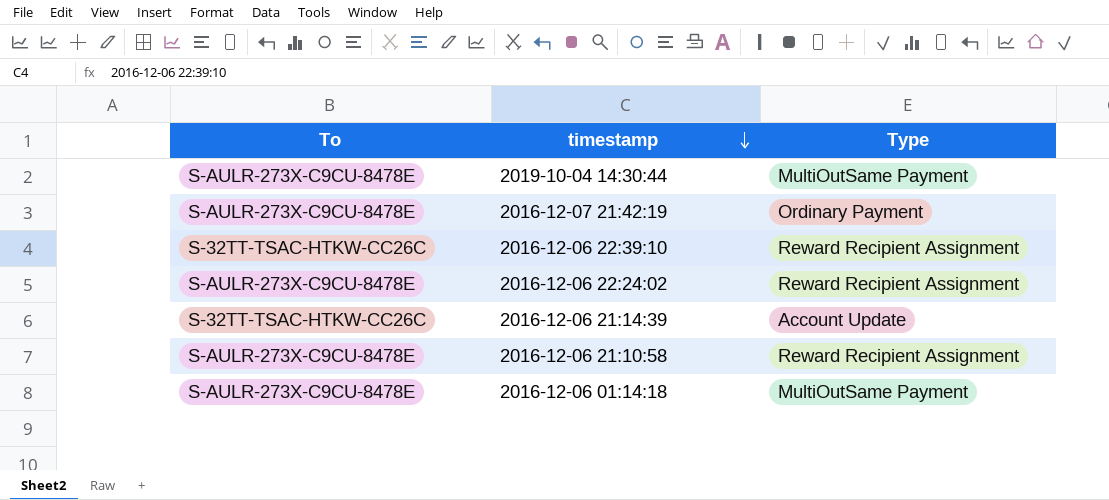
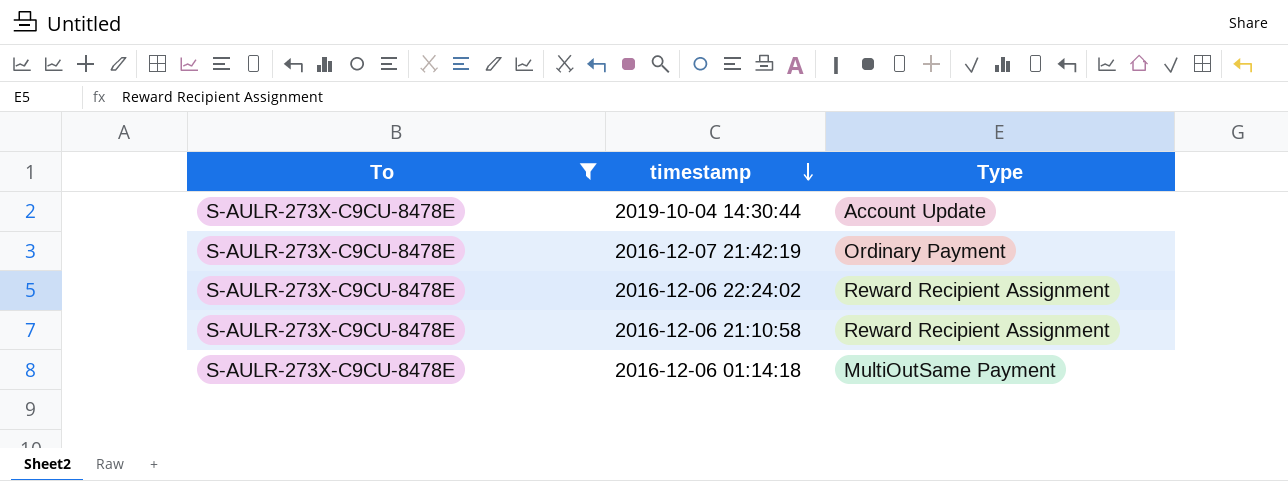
filter: none -> To = S-AULR-273X-C9CU-8478E
2019-10-04 14:30:44 | Type: MultiOutSame Payment -> Account Update

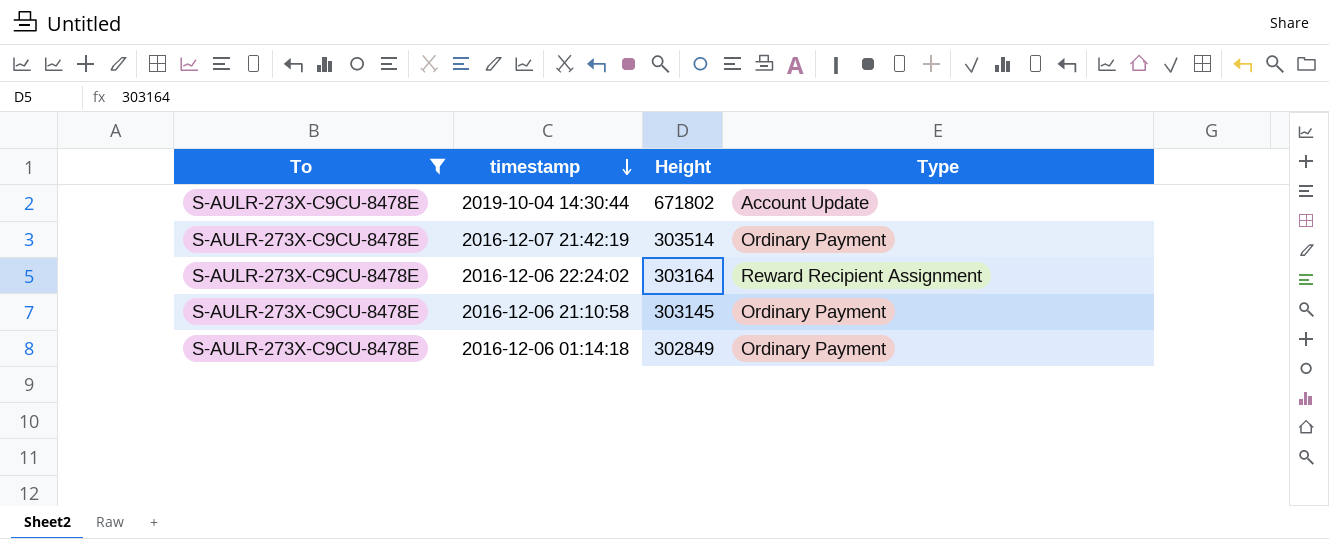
column Height | position: none -> 3
2016-12-06 21:10:58 | Type: Reward Recipient Assignment -> Ordinary Payment
2016-12-06 01:14:18 | Type: MultiOutSame Payment -> Ordinary Payment

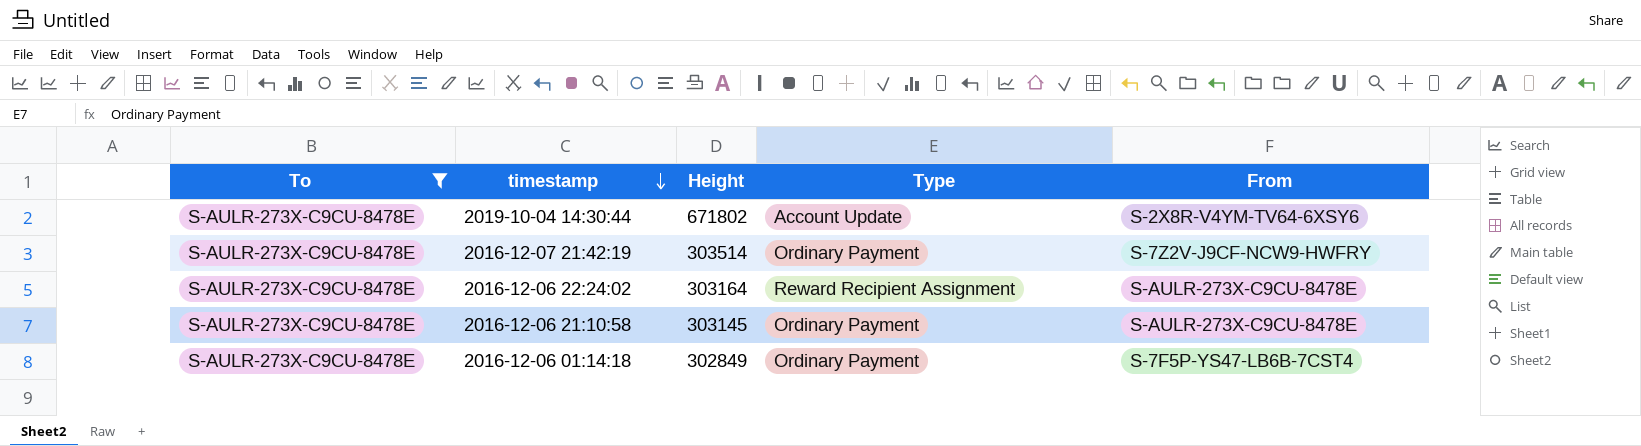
column From | position: none -> 5

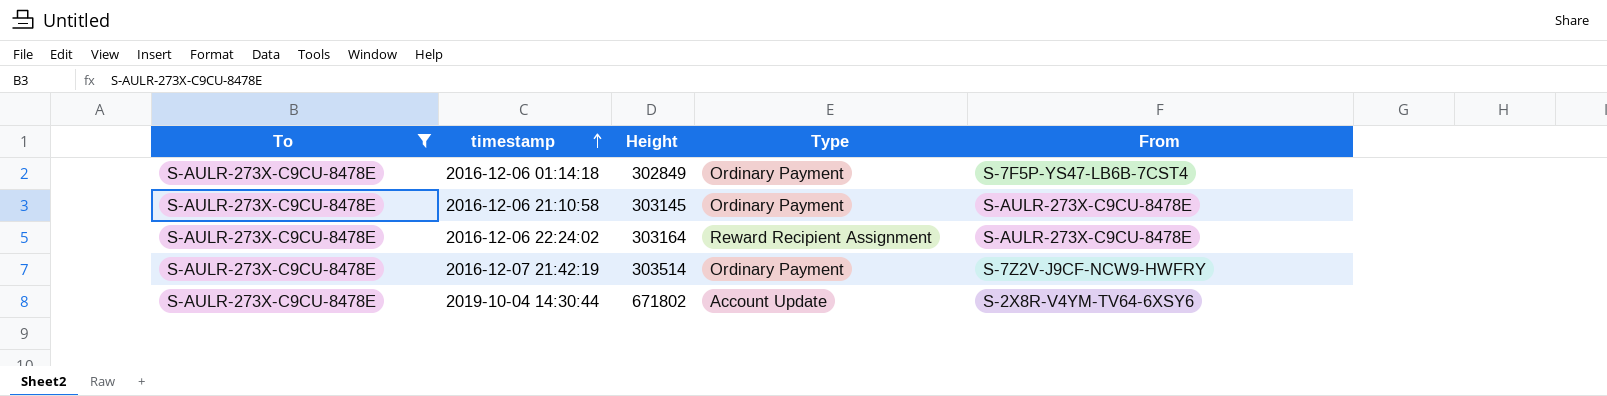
row order: timestamp descending -> timestamp ascending

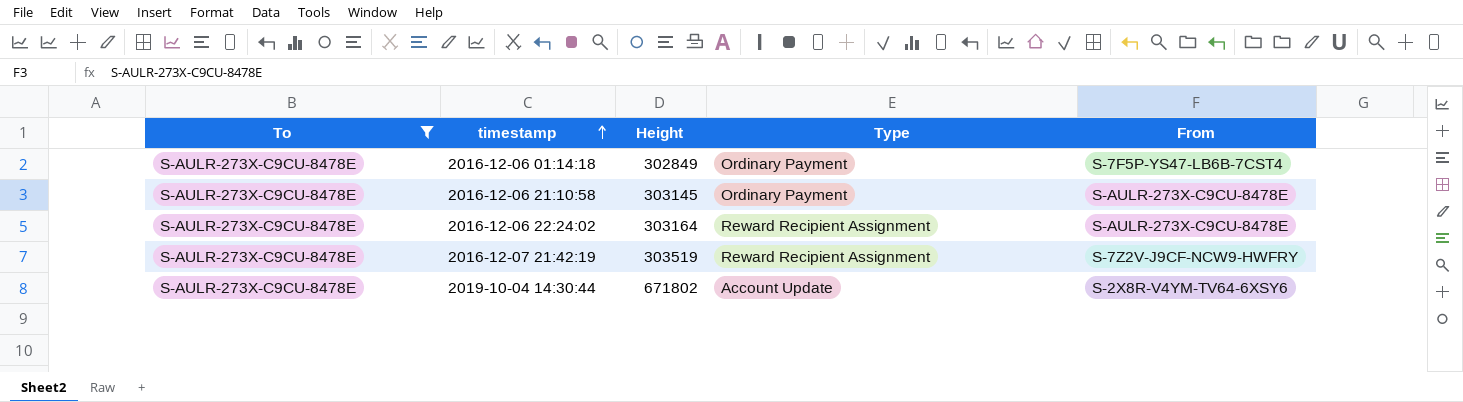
2016-12-07 21:42:19 | Height: 303514 -> 303519
2016-12-07 21:42:19 | Type: Ordinary Payment -> Reward Recipient Assignment

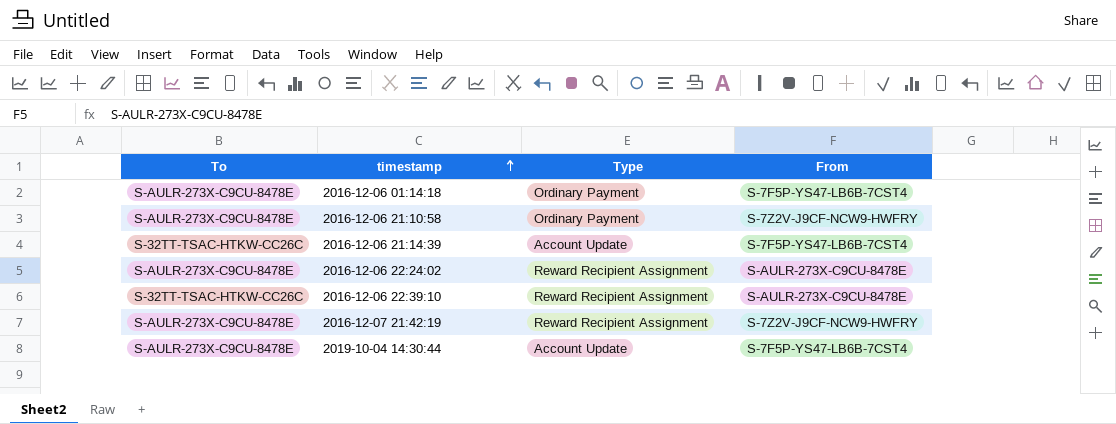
filter: To = S-AULR-273X-C9CU-8478E -> none
column Height | position: 3 -> none
2016-12-06 21:10:58 | From: S-AULR-273X-C9CU-8478E -> S-7Z2V-J9CF-NCW9-HWFRY
2019-10-04 14:30:44 | From: S-2X8R-V4YM-TV64-6XSY6 -> S-7F5P-YS47-LB6B-7CST4

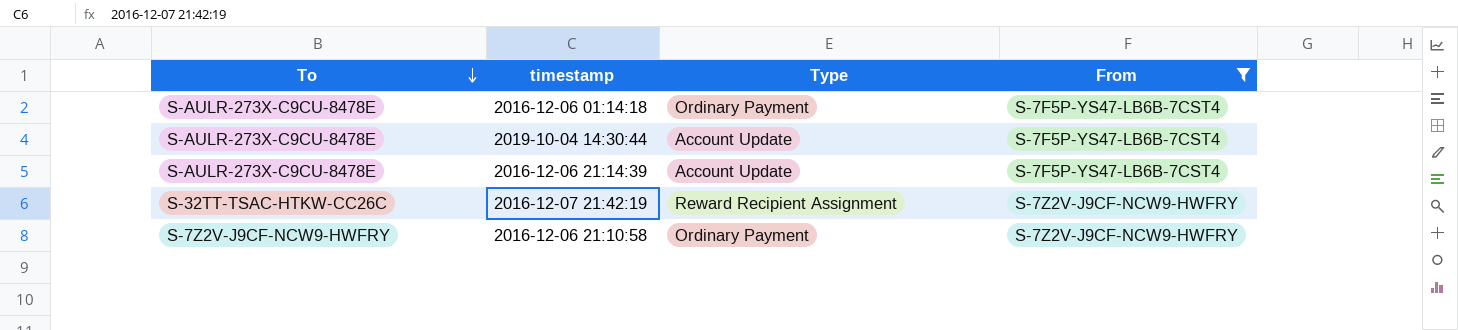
filter: none -> From != S-AULR-273X-C9CU-8478E
row order: timestamp ascending -> To descending
2016-12-06 21:14:39 | To: S-32TT-TSAC-HTKW-CC26C -> S-AULR-273X-C9CU-8478E
2016-12-07 21:42:19 | To: S-AULR-273X-C9CU-8478E -> S-32TT-TSAC-HTKW-CC26C
2016-12-06 21:10:58 | To: S-AULR-273X-C9CU-8478E -> S-7Z2V-J9CF-NCW9-HWFRY

